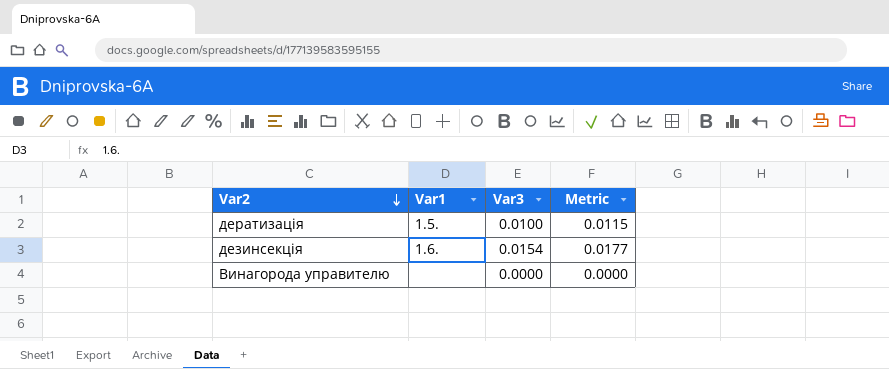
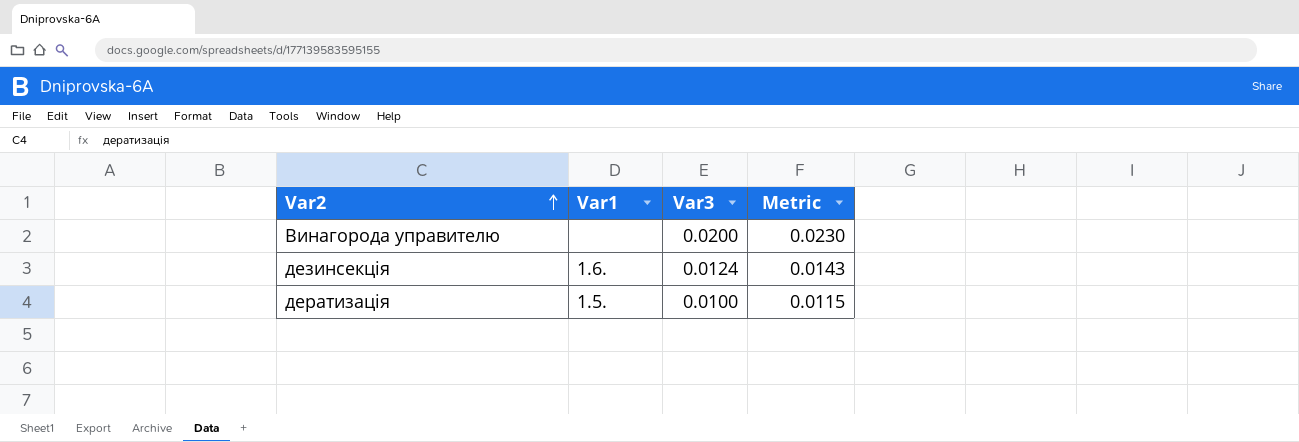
row order: Var2 descending -> Var2 ascending
Винагорода управителю | Var3: 0.0000 -> 0.0200
Винагорода управителю | Metric: 0.0000 -> 0.0230
дезинсекція | Var3: 0.0154 -> 0.0124
дезинсекція | Metric: 0.0177 -> 0.0143

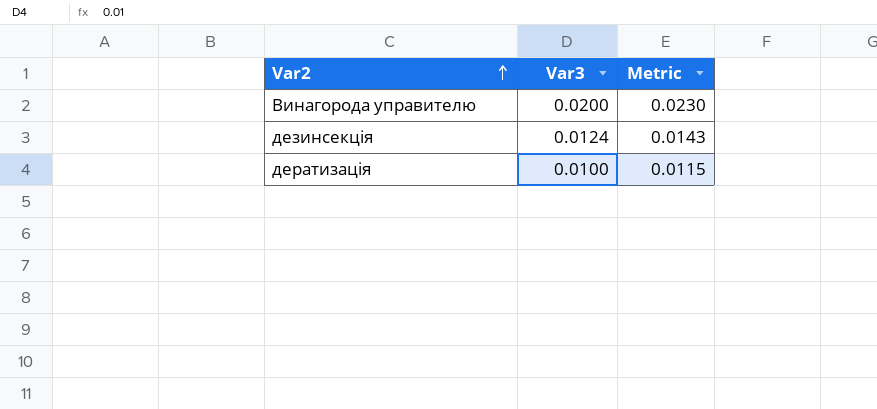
column Var1 | position: 2 -> none

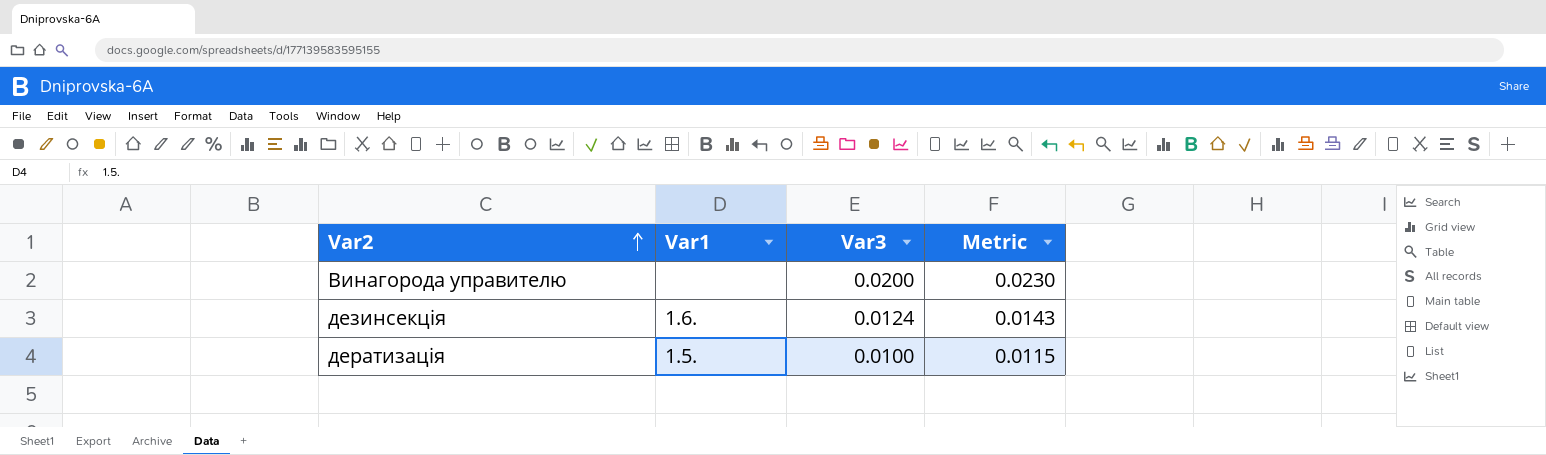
column Var1 | position: none -> 2

